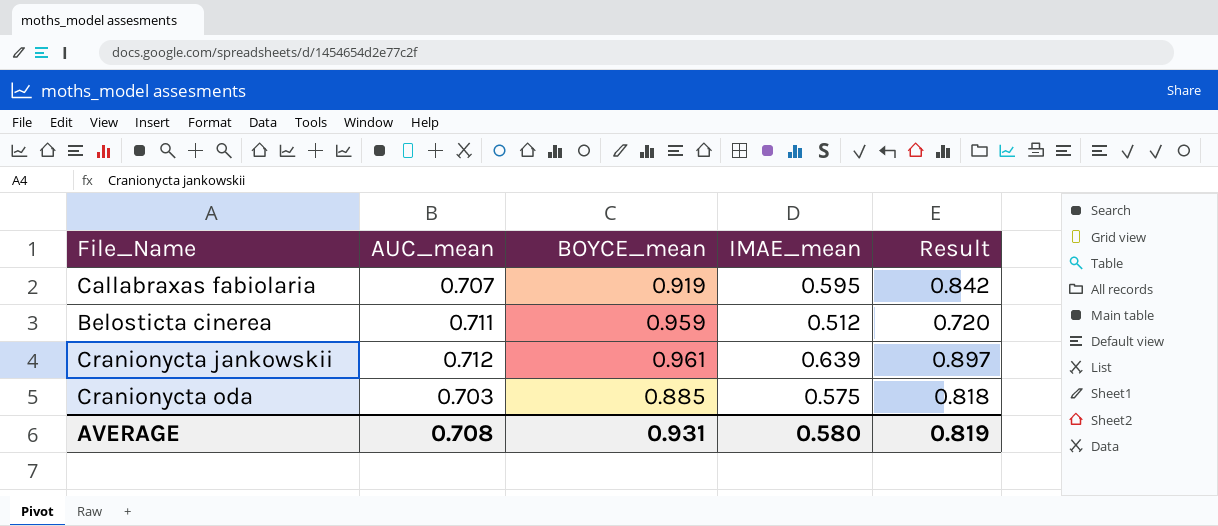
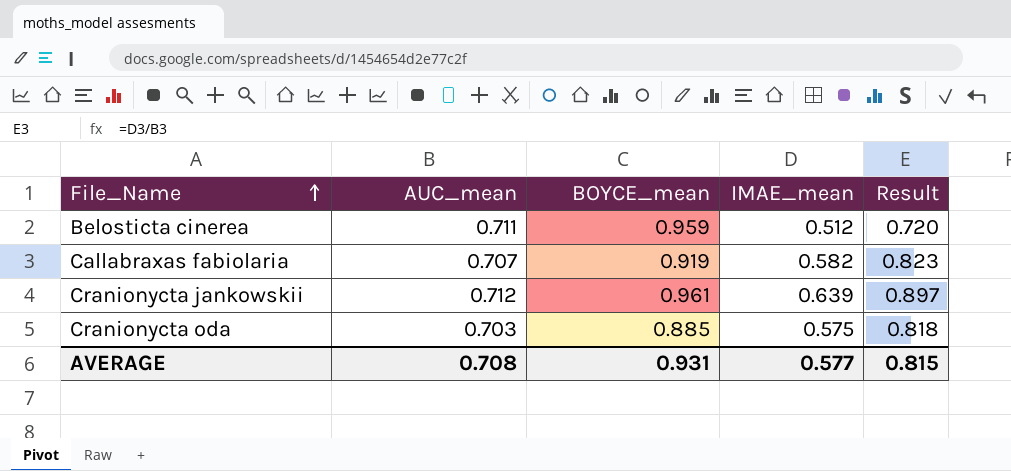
row order: none -> File_Name ascending
Callabraxas fabiolaria | IMAE_mean: 0.595 -> 0.582
Callabraxas fabiolaria | Result: 0.842 -> 0.823
AVERAGE | IMAE_mean: 0.580 -> 0.577
AVERAGE | Result: 0.819 -> 0.815

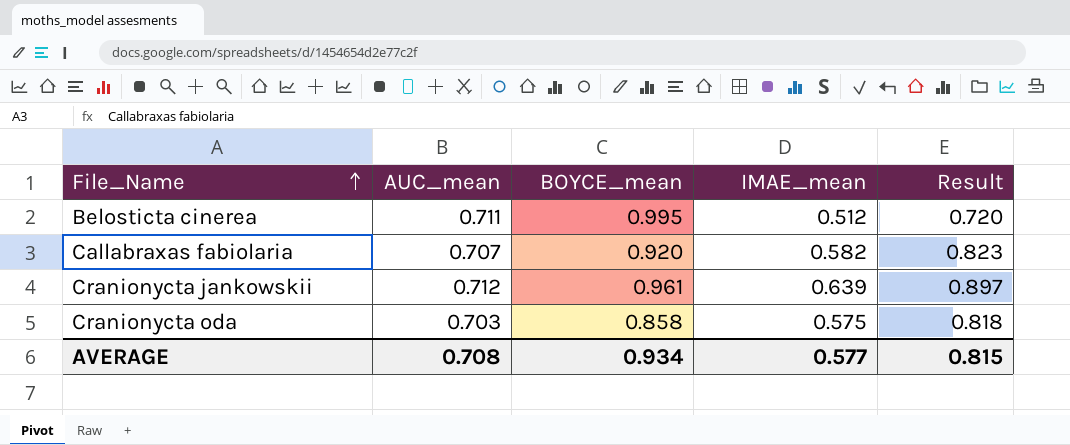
Belosticta cinerea | BOYCE_mean: 0.959 -> 0.995
Callabraxas fabiolaria | BOYCE_mean: 0.919 -> 0.920
Cranionycta oda | BOYCE_mean: 0.885 -> 0.858
AVERAGE | BOYCE_mean: 0.931 -> 0.934

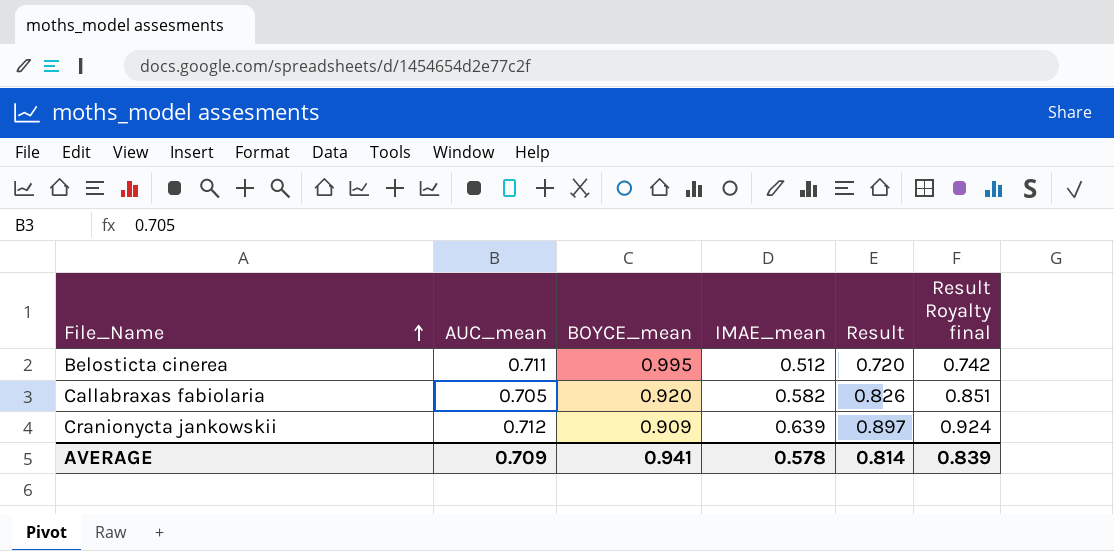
column Result Royalty final | formula: none -> [Result] * 1.03
row Cranionycta oda: 0.703 | 0.858 | 0.575 | 0.818 -> none
Callabraxas fabiolaria | AUC_mean: 0.707 -> 0.705
Callabraxas fabiolaria | Result: 0.823 -> 0.826
Cranionycta jankowskii | BOYCE_mean: 0.961 -> 0.909
AVERAGE | AUC_mean: 0.708 -> 0.709
AVERAGE | BOYCE_mean: 0.934 -> 0.941
AVERAGE | IMAE_mean: 0.577 -> 0.578
AVERAGE | Result: 0.815 -> 0.814

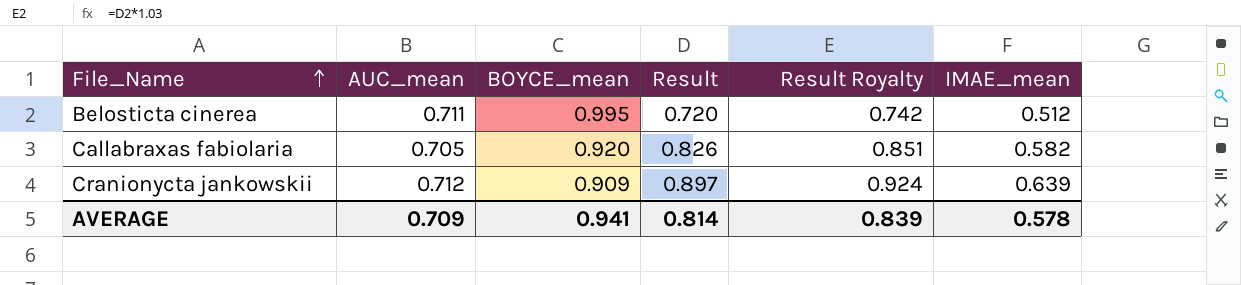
column name: Result Royalty final -> Result Royalty
column IMAE_mean | position: 4 -> 6

